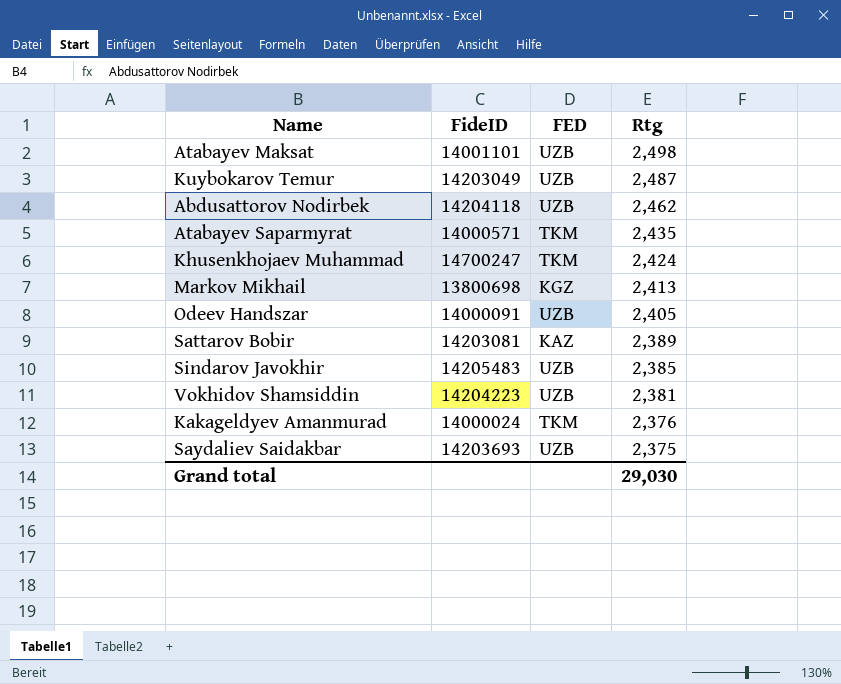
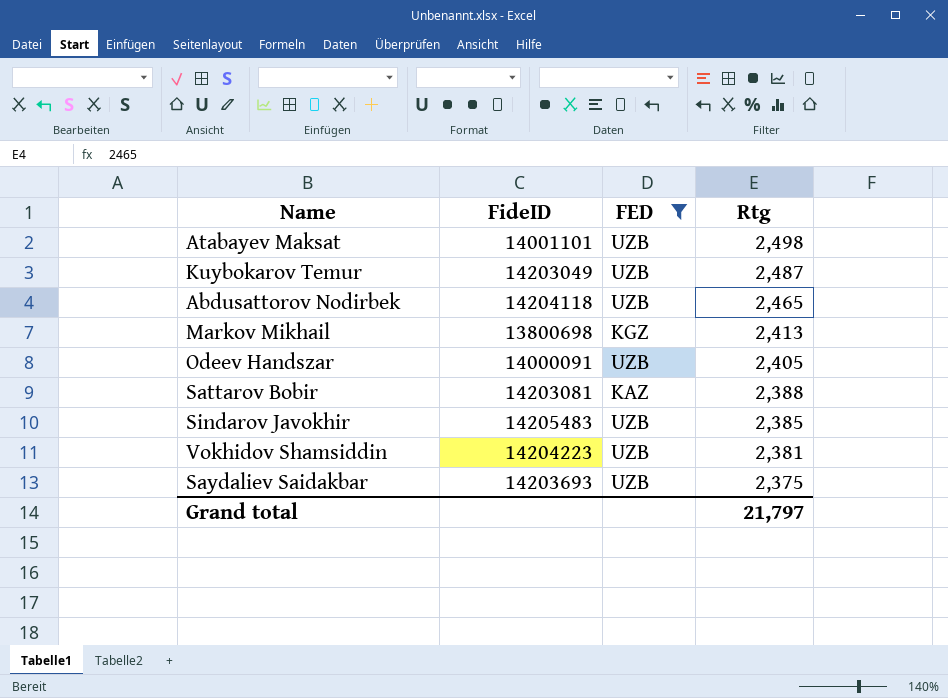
filter: none -> FED != TKM
Abdusattorov Nodirbek | Rtg: 2,462 -> 2,465
Sattarov Bobir | Rtg: 2,389 -> 2,388
Grand total | Rtg: 29,030 -> 21,797

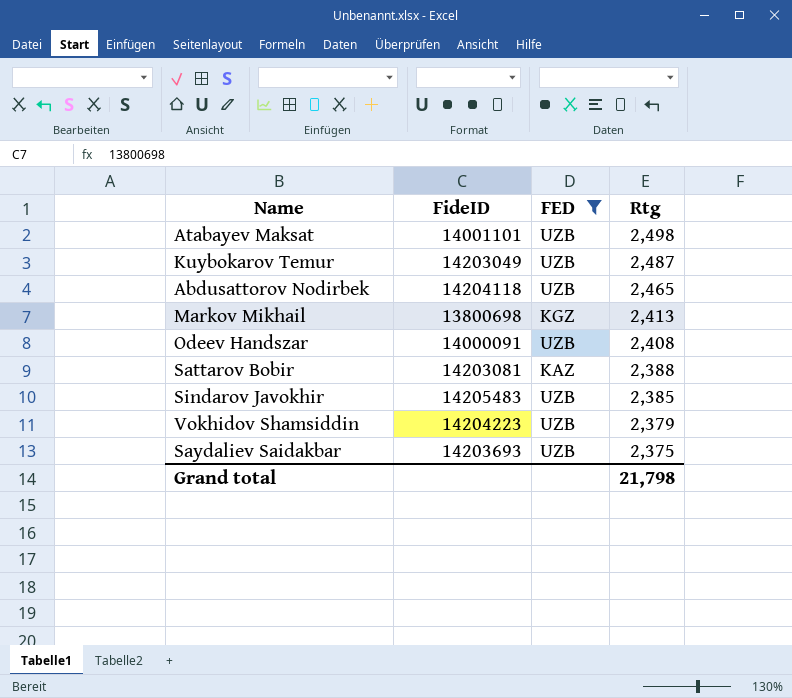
Odeev Handszar | Rtg: 2,405 -> 2,408
Vokhidov Shamsiddin | Rtg: 2,381 -> 2,379
Grand total | Rtg: 21,797 -> 21,798

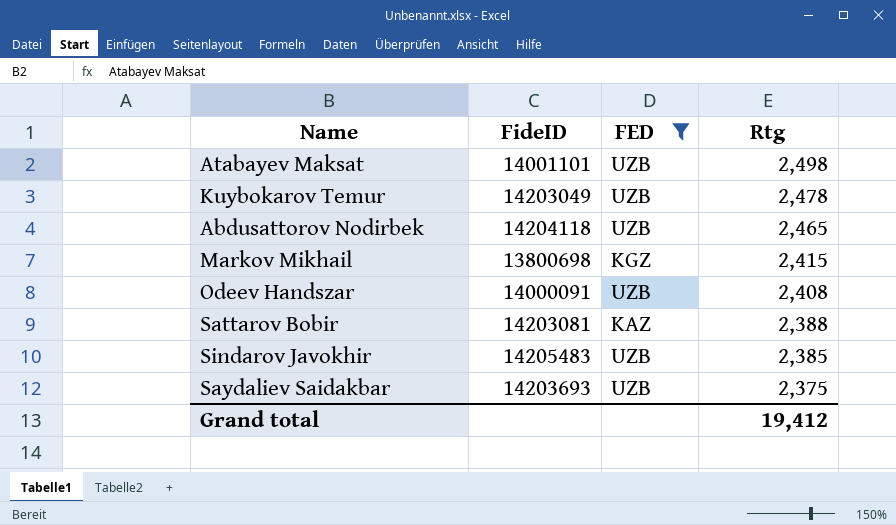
row Vokhidov Shamsiddin: 14204223 | UZB | 2,379 -> none
Kuybokarov Temur | Rtg: 2,487 -> 2,478
Markov Mikhail | Rtg: 2,413 -> 2,415
Grand total | Rtg: 21,798 -> 19,412

